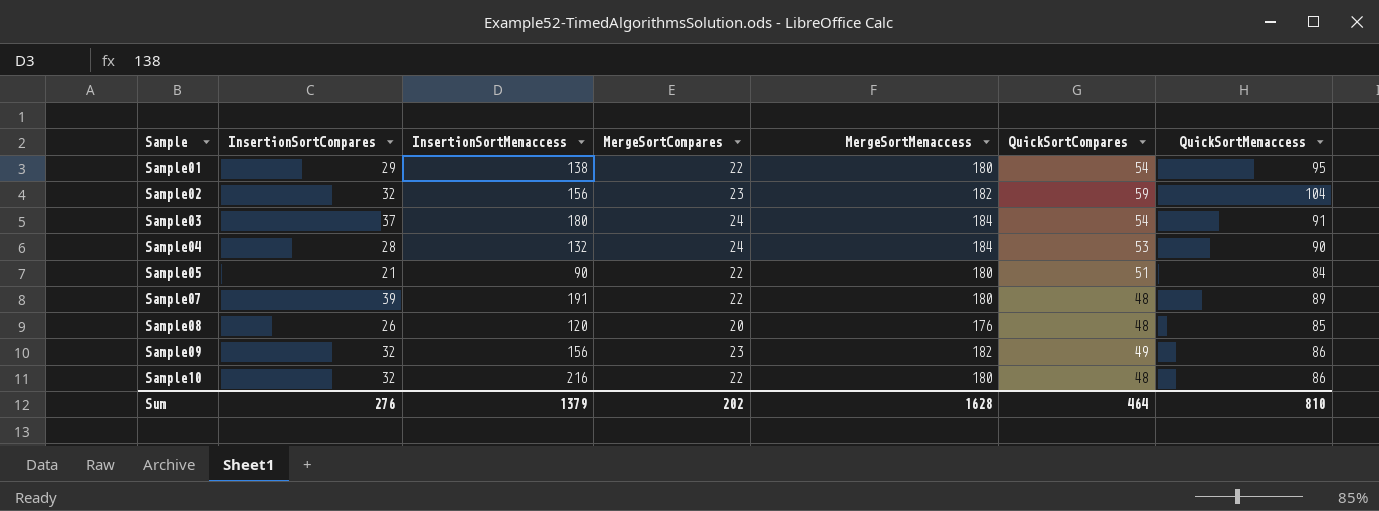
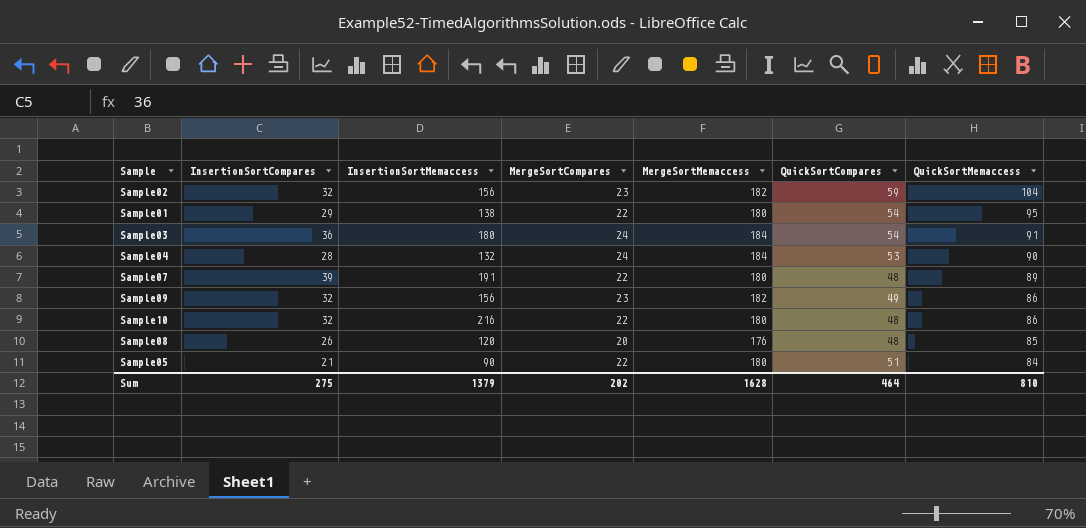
row order: Sample ascending -> QuickSortMemaccess descending
Sample03 | InsertionSortCompares: 37 -> 36
Sum | InsertionSortCompares: 276 -> 275

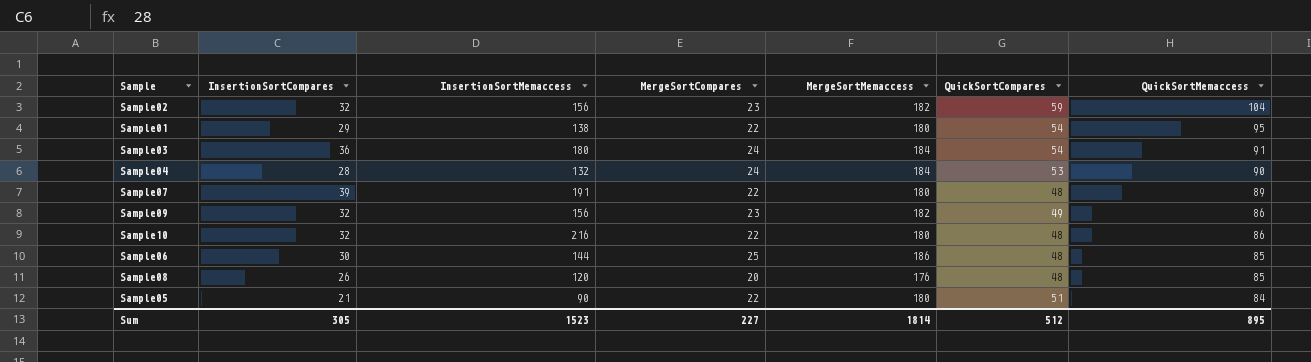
row Sample06: none -> 30 | 144 | 25 | 186 | 48 | 85
Sum | InsertionSortCompares: 275 -> 305
Sum | InsertionSortMemaccess: 1379 -> 1523
Sum | MergeSortCompares: 202 -> 227
Sum | MergeSortMemaccess: 1628 -> 1814
Sum | QuickSortCompares: 464 -> 512
Sum | QuickSortMemaccess: 810 -> 895

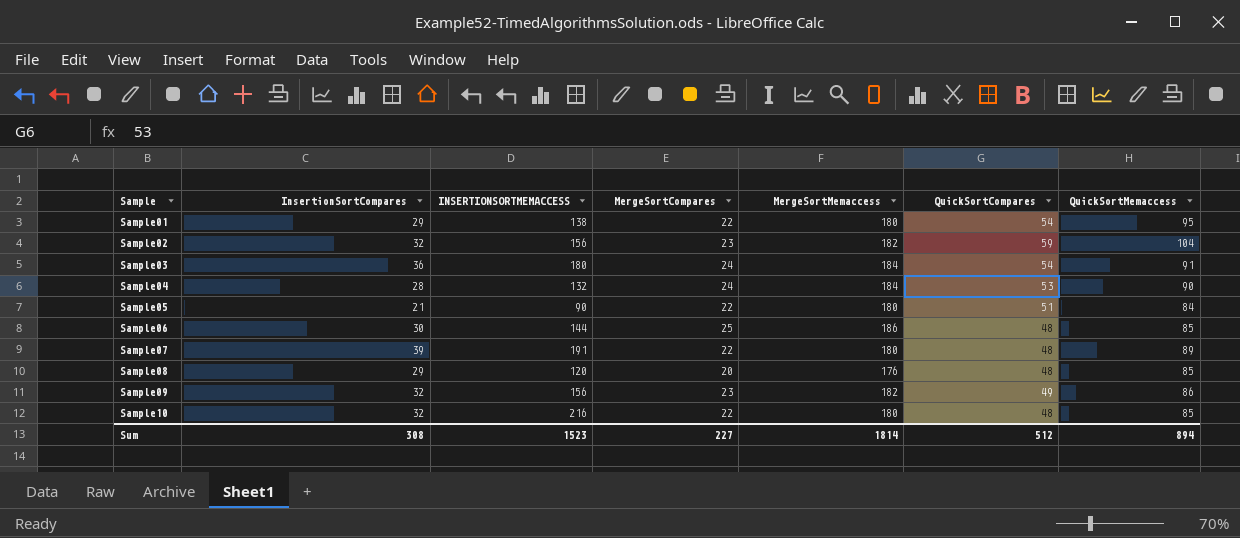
row order: QuickSortMemaccess descending -> Sample ascending
column name: InsertionSortMemaccess -> INSERTIONSORTMEMACCESS
Sample08 | InsertionSortCompares: 26 -> 29
Sample10 | QuickSortMemaccess: 86 -> 85
Sum | InsertionSortCompares: 305 -> 308
Sum | QuickSortMemaccess: 895 -> 894

